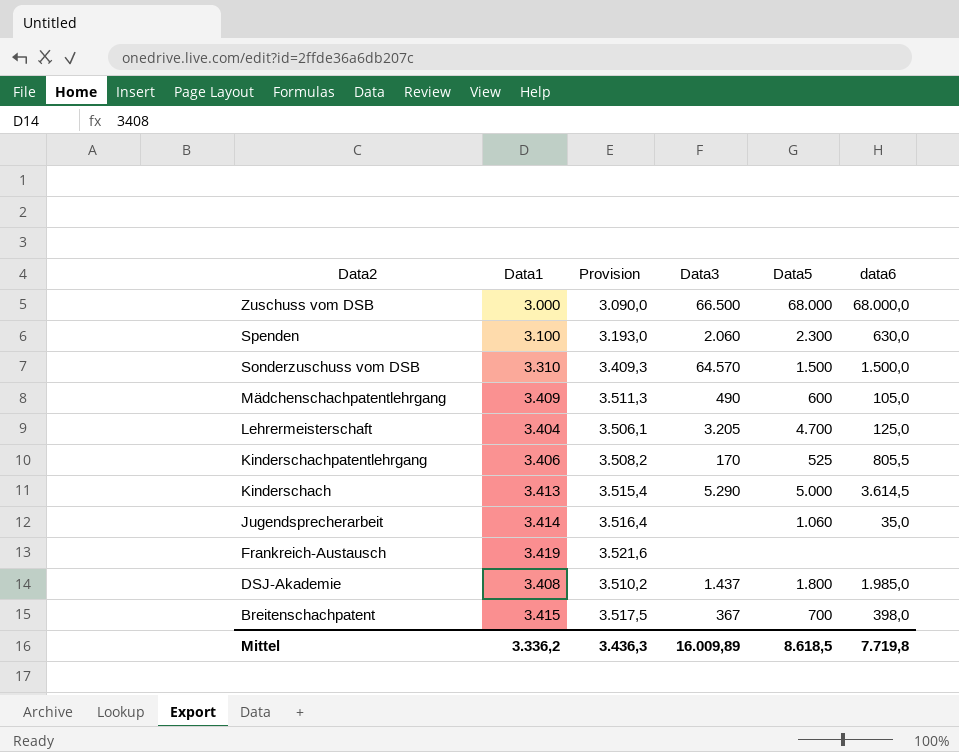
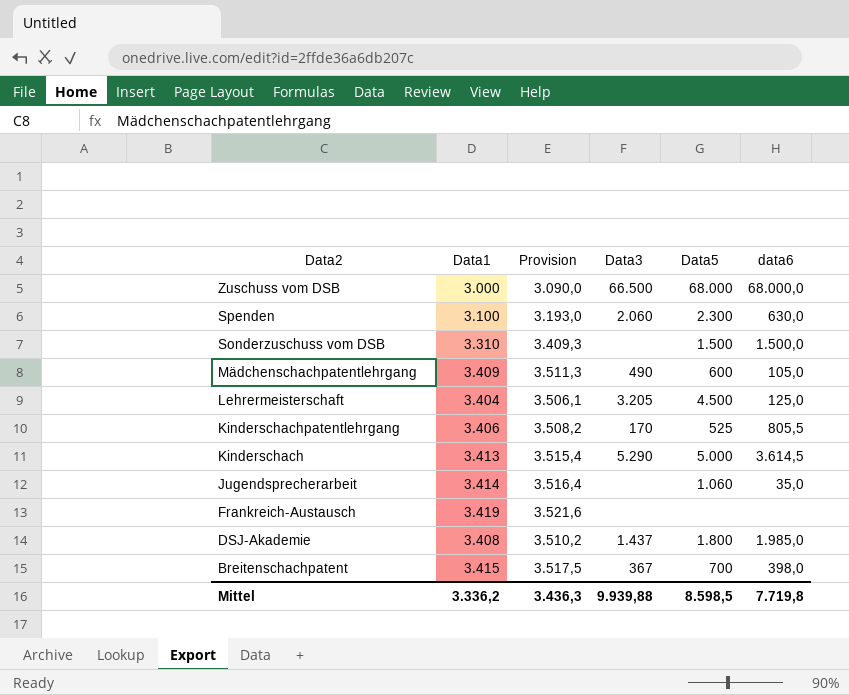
Sonderzuschuss vom DSB | Data3: 64.570 -> none
Lehrermeisterschaft | Data5: 4.700 -> 4.500
Mittel | Data3: 16.009,89 -> 9.939,88
Mittel | Data5: 8.618,5 -> 8.598,5

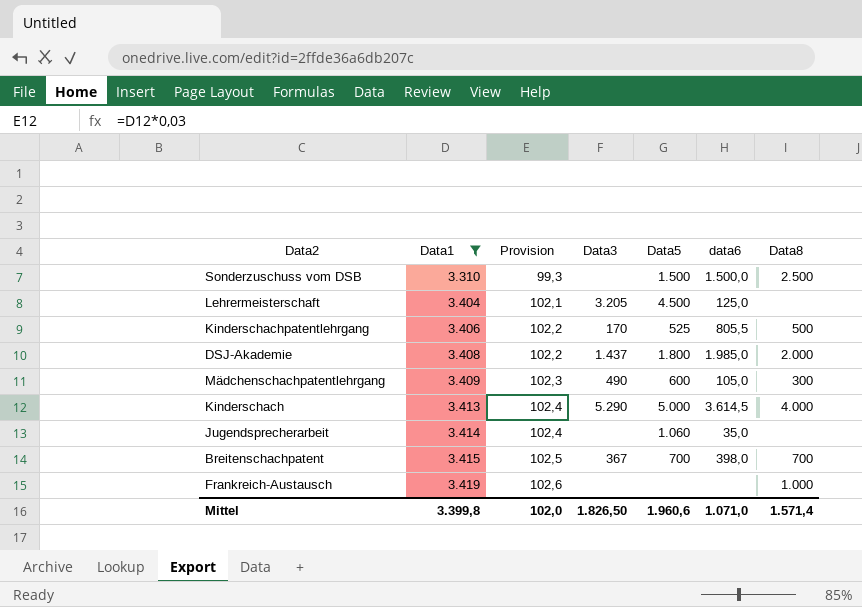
filter: none -> Data1 >= 3.310
row order: Data2 descending -> Data1 ascending
column Provision | formula: [Data1] * 1,03 -> [Data1] * 0,03
column Data8 | position: none -> 7
Mittel | Data1: 3.336,2 -> 3.399,8
Mittel | Provision: 3.436,3 -> 102,0
Mittel | Data3: 9.939,88 -> 1.826,50
Mittel | Data5: 8.598,5 -> 1.960,6
Mittel | data6: 7.719,8 -> 1.071,0

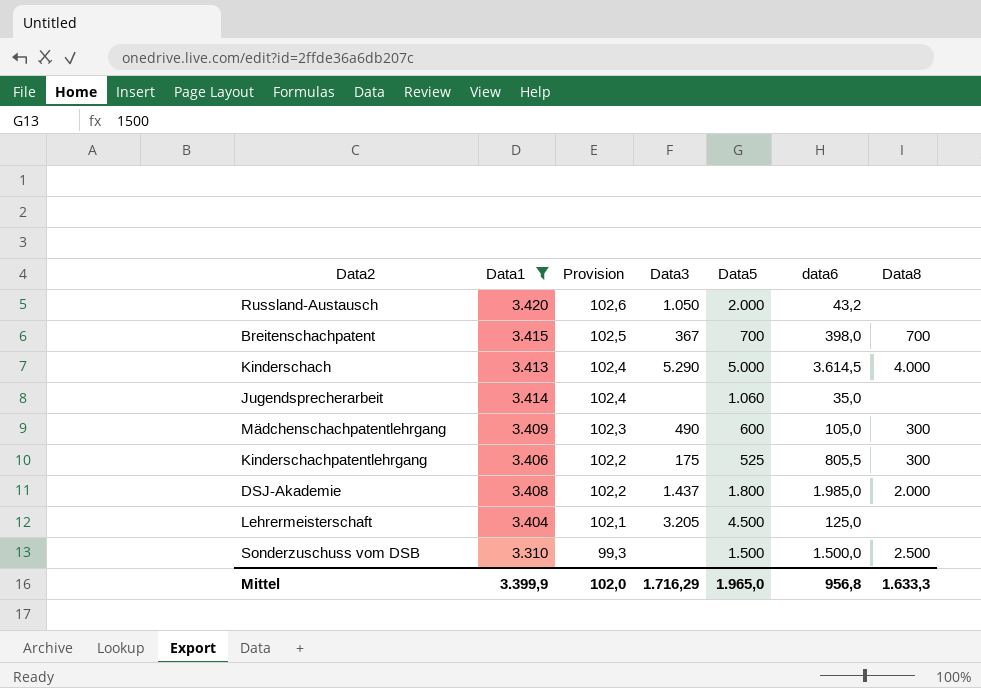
row order: Data1 ascending -> Provision descending
row Frankreich-Austausch: 3.419 | 102,6 | none | none | none | 1.000 -> none
row Russland-Austausch: none -> 3.420 | 102,6 | 1.050 | 2.000 | 43,2 | none
Kinderschachpatentlehrgang | Data3: 170 -> 175
Kinderschachpatentlehrgang | Data8: 500 -> 300
Mittel | Data1: 3.399,8 -> 3.399,9
Mittel | Data3: 1.826,50 -> 1.716,29
Mittel | Data5: 1.960,6 -> 1.965,0
Mittel | data6: 1.071,0 -> 956,8
Mittel | Data8: 1.571,4 -> 1.633,3

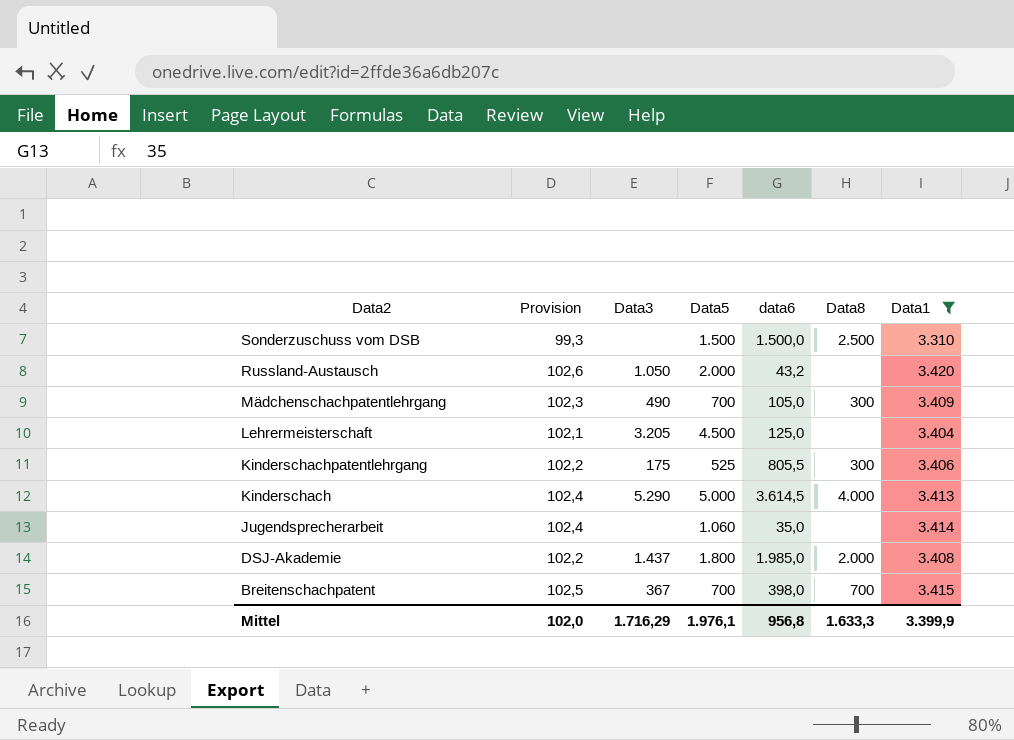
row order: Provision descending -> Data2 descending
column Data1 | position: 2 -> 7
Mädchenschachpatentlehrgang | Data5: 600 -> 700
Mittel | Data5: 1.965,0 -> 1.976,1

